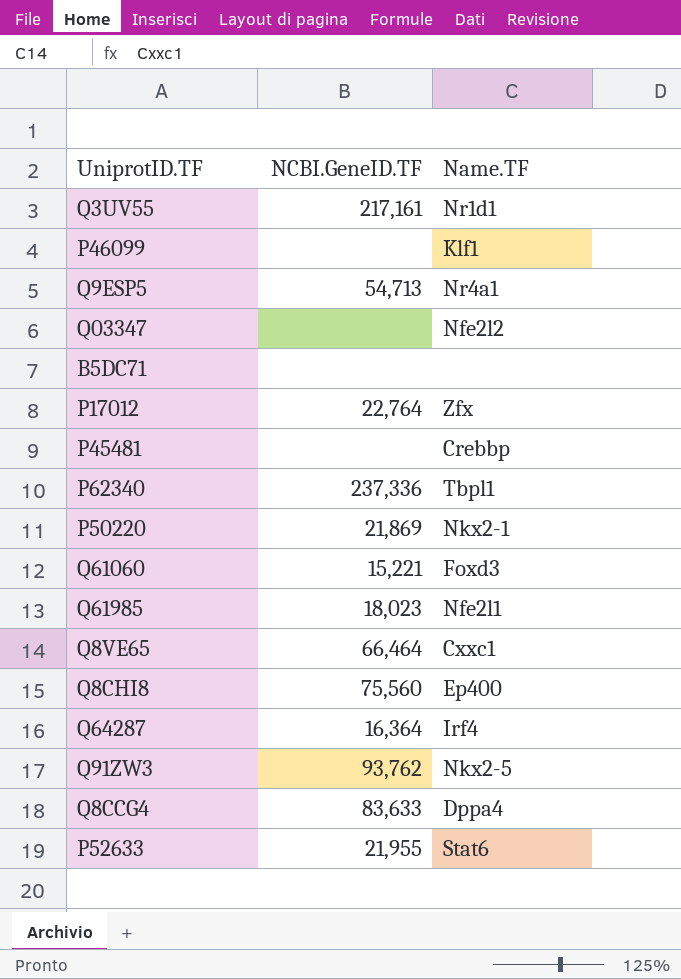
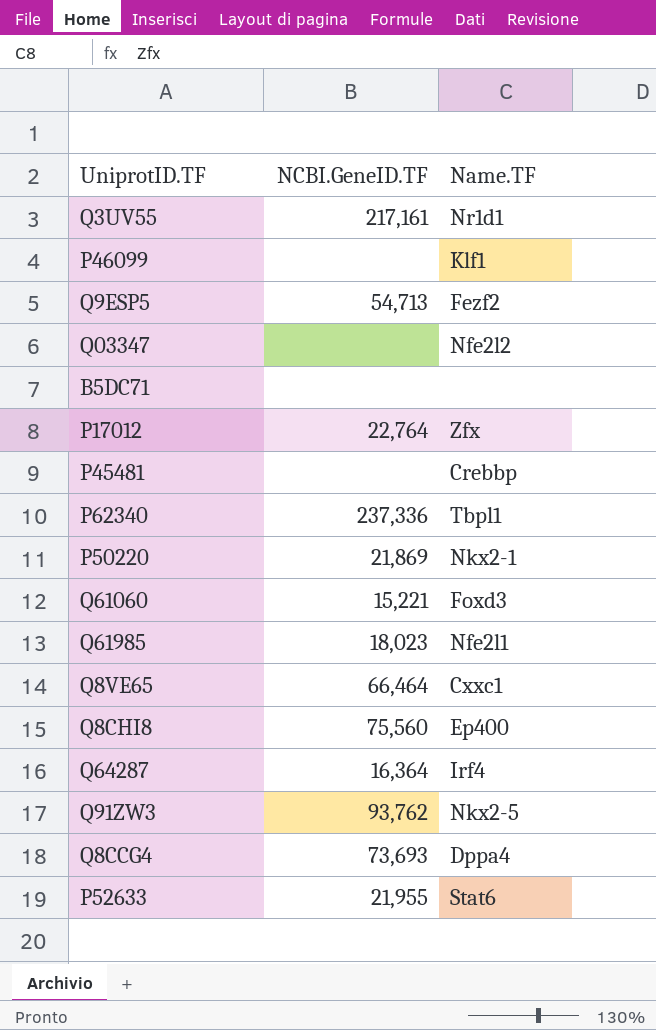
Q9ESP5 | Name.TF: Nr4a1 -> Fezf2
Q8CCG4 | NCBI.GeneID.TF: 83,633 -> 73,693

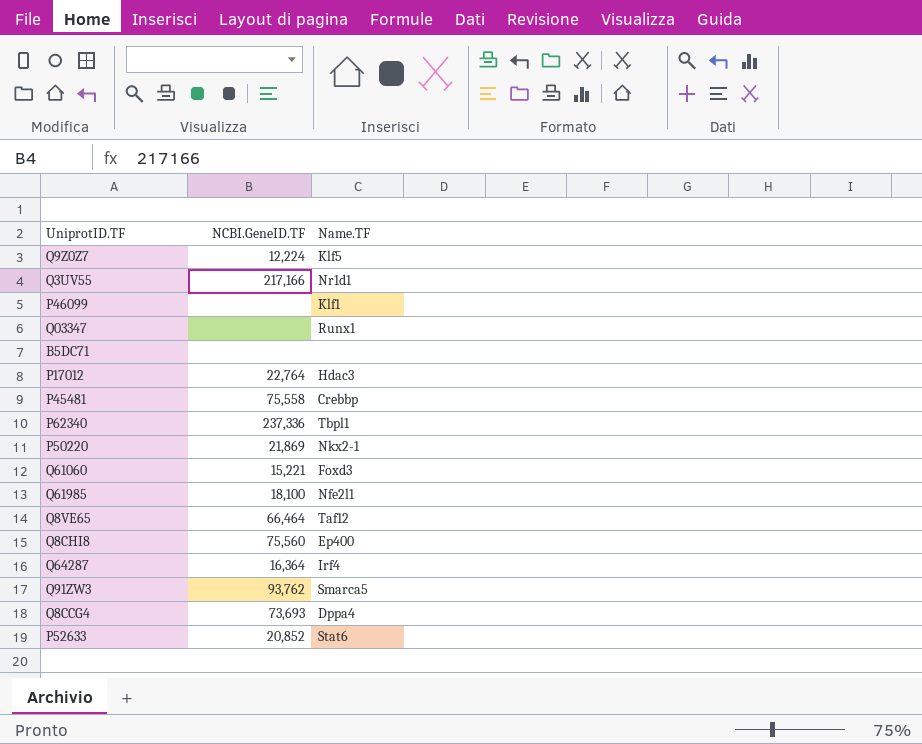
row Q9ESP5: 54,713 | Fezf2 -> none
row Q9Z0Z7: none -> 12,224 | Klf5
Q3UV55 | NCBI.GeneID.TF: 217,161 -> 217,166
Q03347 | Name.TF: Nfe2l2 -> Runx1
P17012 | Name.TF: Zfx -> Hdac3
P45481 | NCBI.GeneID.TF: none -> 75,558
Q61985 | NCBI.GeneID.TF: 18,023 -> 18,100
Q8VE65 | Name.TF: Cxxc1 -> Taf12
Q91ZW3 | Name.TF: Nkx2-5 -> Smarca5
P52633 | NCBI.GeneID.TF: 21,955 -> 20,852

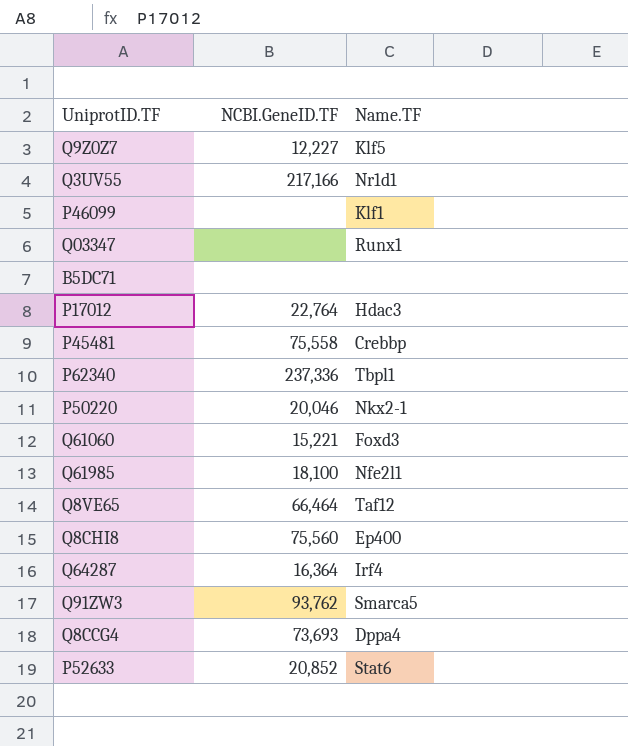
Q9Z0Z7 | NCBI.GeneID.TF: 12,224 -> 12,227
P50220 | NCBI.GeneID.TF: 21,869 -> 20,046

